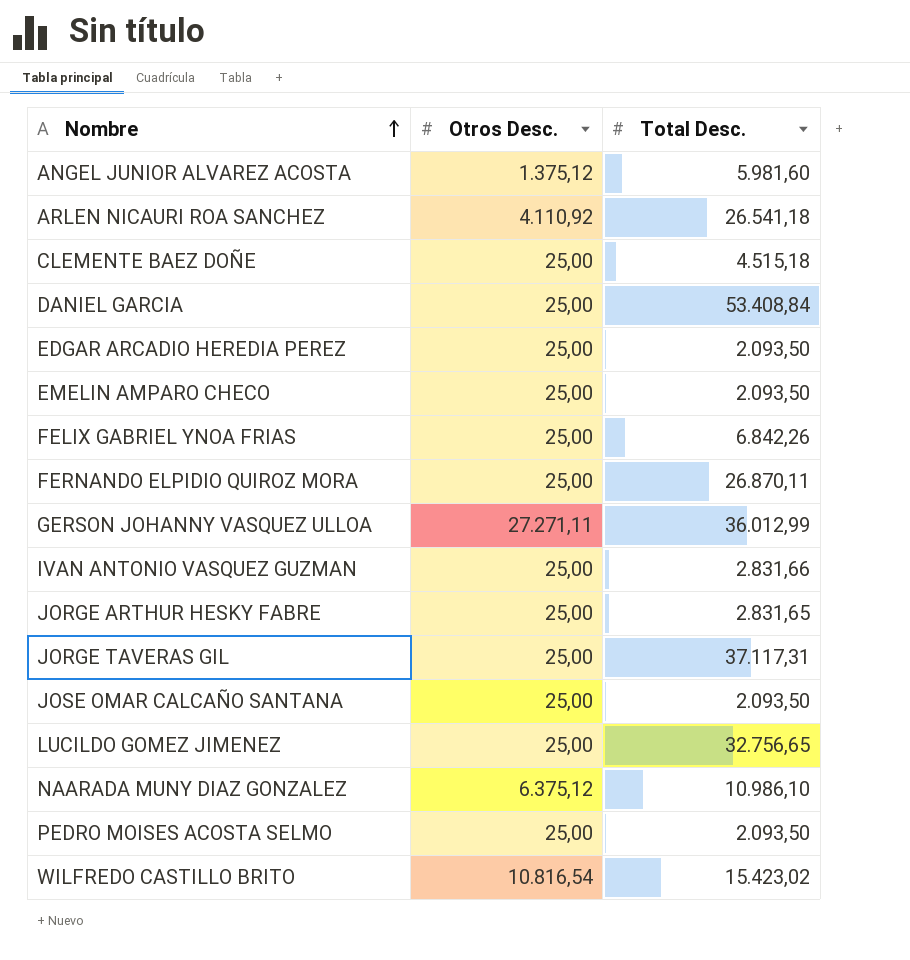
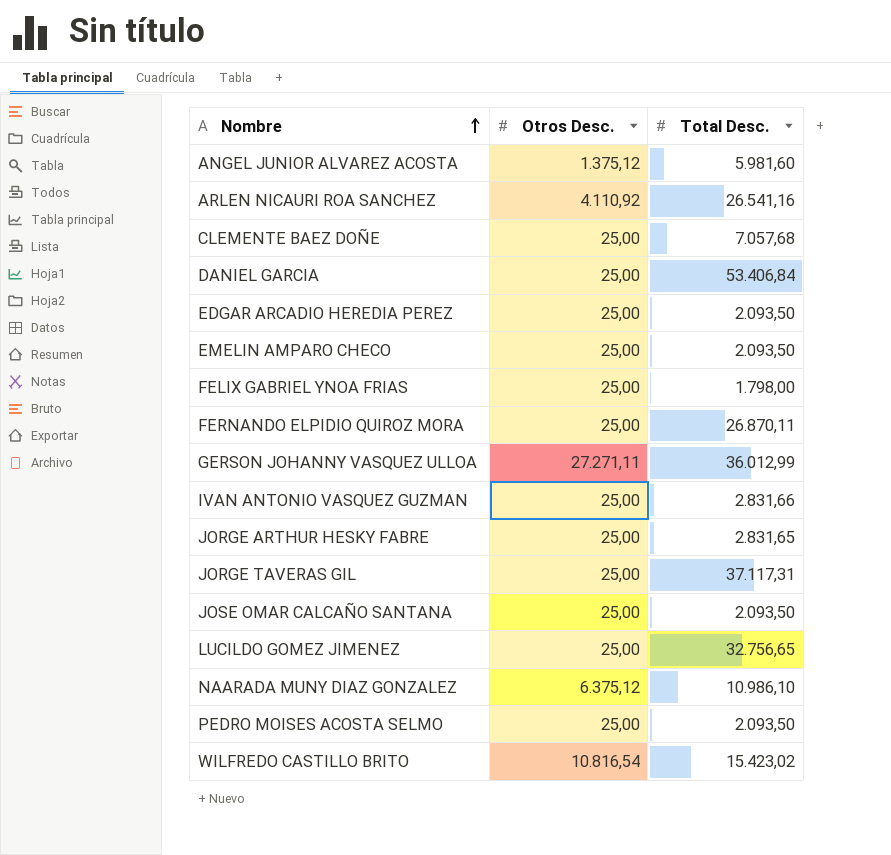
ARLEN NICAURI ROA SANCHEZ | Total Desc.: 26.541,18 -> 26.541,16
CLEMENTE BAEZ DOÑE | Total Desc.: 4.515,18 -> 7.057,68
DANIEL GARCIA | Total Desc.: 53.408,84 -> 53.406,84
FELIX GABRIEL YNOA FRIAS | Total Desc.: 6.842,26 -> 1.798,00

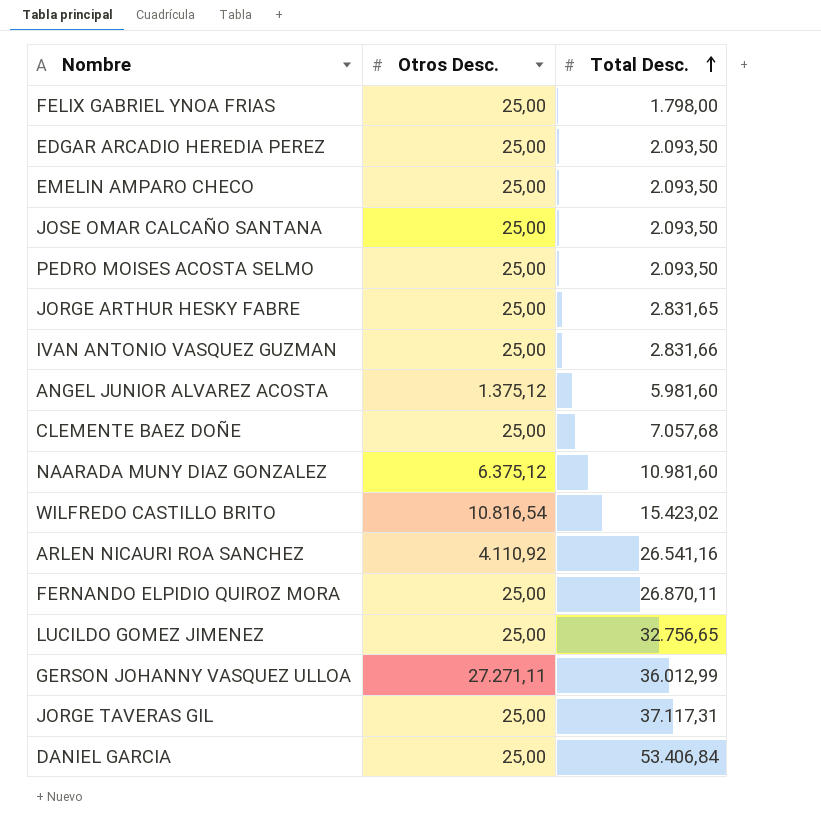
row order: Nombre ascending -> Total Desc. ascending
NAARADA MUNY DIAZ GONZALEZ | Total Desc.: 10.986,10 -> 10.981,60

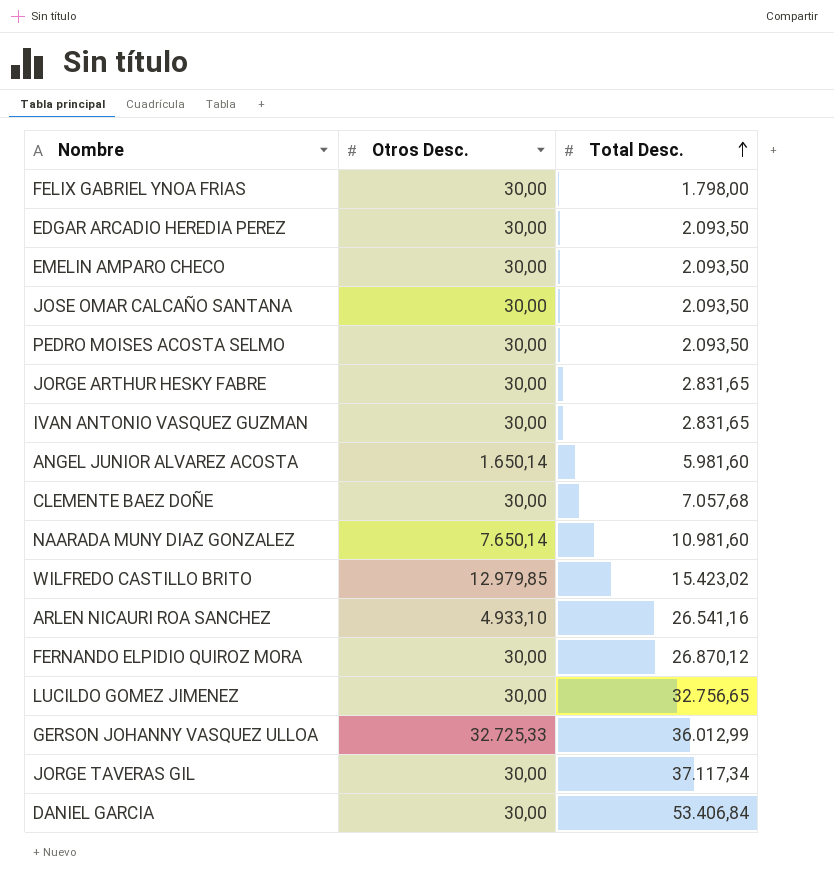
FELIX GABRIEL YNOA FRIAS | Otros Desc.: 25,00 -> 30,00
EDGAR ARCADIO HEREDIA PEREZ | Otros Desc.: 25,00 -> 30,00
EMELIN AMPARO CHECO | Otros Desc.: 25,00 -> 30,00
JOSE OMAR CALCAÑO SANTANA | Otros Desc.: 25,00 -> 30,00
PEDRO MOISES ACOSTA SELMO | Otros Desc.: 25,00 -> 30,00
JORGE ARTHUR HESKY FABRE | Otros Desc.: 25,00 -> 30,00
IVAN ANTONIO VASQUEZ GUZMAN | Otros Desc.: 25,00 -> 30,00
IVAN ANTONIO VASQUEZ GUZMAN | Total Desc.: 2.831,66 -> 2.831,65
ANGEL JUNIOR ALVAREZ ACOSTA | Otros Desc.: 1.375,12 -> 1.650,14
CLEMENTE BAEZ DOÑE | Otros Desc.: 25,00 -> 30,00
NAARADA MUNY DIAZ GONZALEZ | Otros Desc.: 6.375,12 -> 7.650,14
WILFREDO CASTILLO BRITO | Otros Desc.: 10.816,54 -> 12.979,85
ARLEN NICAURI ROA SANCHEZ | Otros Desc.: 4.110,92 -> 4.933,10
FERNANDO ELPIDIO QUIROZ MORA | Otros Desc.: 25,00 -> 30,00
FERNANDO ELPIDIO QUIROZ MORA | Total Desc.: 26.870,11 -> 26.870,12
LUCILDO GOMEZ JIMENEZ | Otros Desc.: 25,00 -> 30,00
GERSON JOHANNY VASQUEZ ULLOA | Otros Desc.: 27.271,11 -> 32.725,33
JORGE TAVERAS GIL | Otros Desc.: 25,00 -> 30,00
JORGE TAVERAS GIL | Total Desc.: 37.117,31 -> 37.117,34
DANIEL GARCIA | Otros Desc.: 25,00 -> 30,00

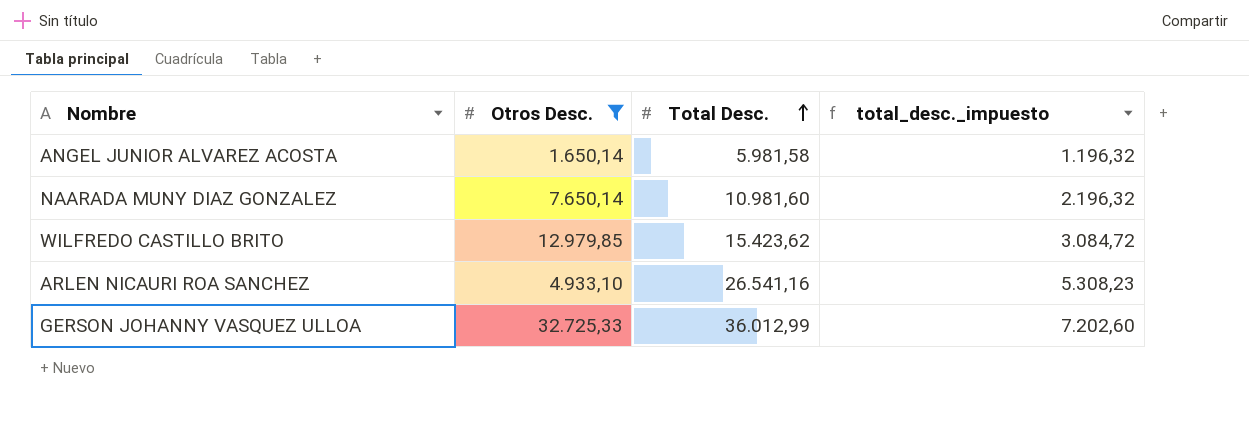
filter: none -> Otros Desc. != 30,00
column total_desc._impuesto | formula: none -> [Total Desc.] * 0,2
ANGEL JUNIOR ALVAREZ ACOSTA | Total Desc.: 5.981,60 -> 5.981,58
WILFREDO CASTILLO BRITO | Total Desc.: 15.423,02 -> 15.423,62

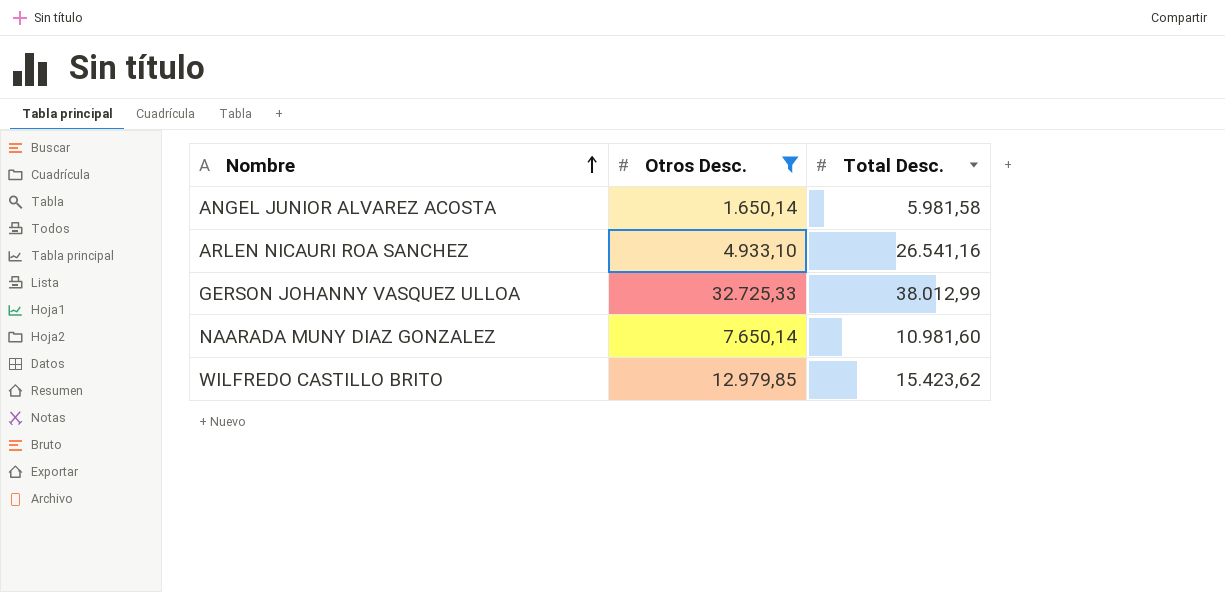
row order: Total Desc. ascending -> Nombre ascending
column total_desc._impuesto | formula: [Total Desc.] * 0,2 -> none
GERSON JOHANNY VASQUEZ ULLOA | Total Desc.: 36.012,99 -> 38.012,99

